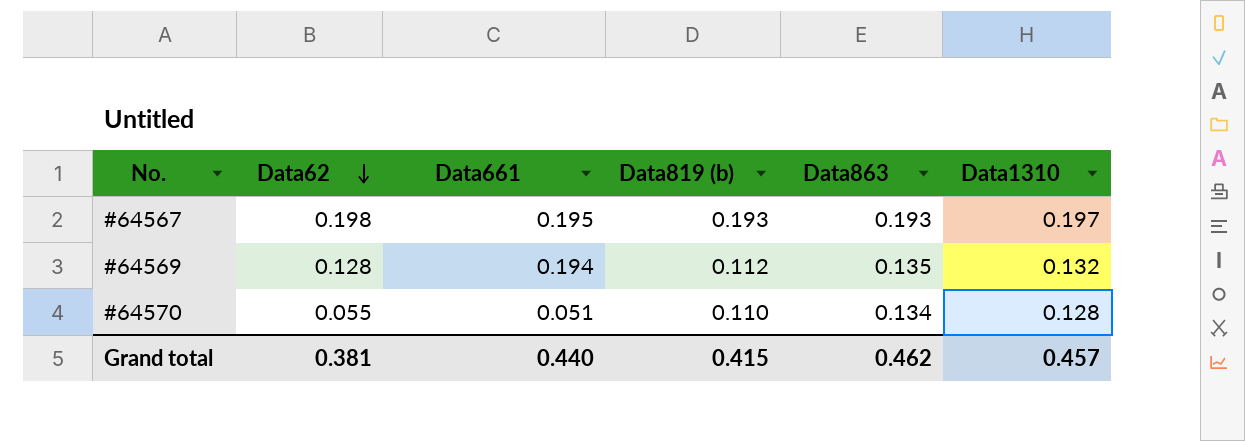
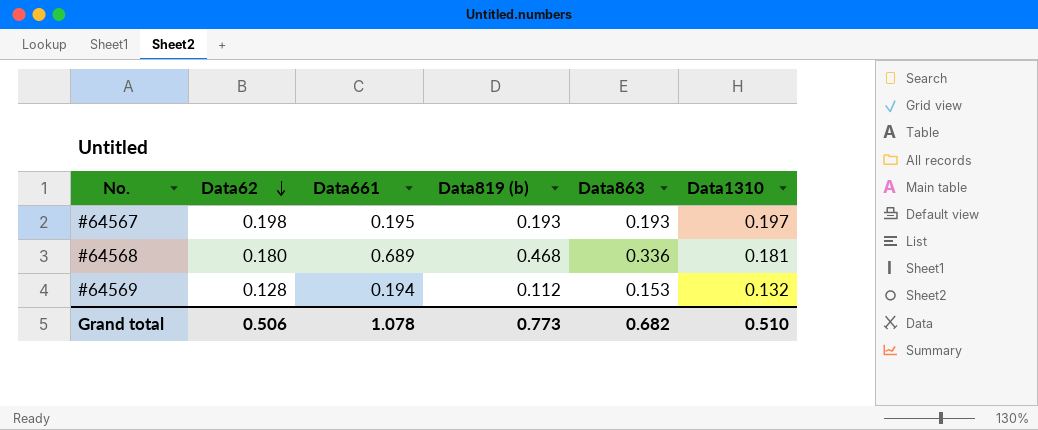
row #64570: 0.055 | 0.051 | 0.110 | 0.134 | 0.128 -> none
row #64568: none -> 0.180 | 0.689 | 0.468 | 0.336 | 0.181
#64569 | Data863: 0.135 -> 0.153
Grand total | Data62: 0.381 -> 0.506
Grand total | Data661: 0.440 -> 1.078
Grand total | Data819 (b): 0.415 -> 0.773
Grand total | Data863: 0.462 -> 0.682
Grand total | Data1310: 0.457 -> 0.510

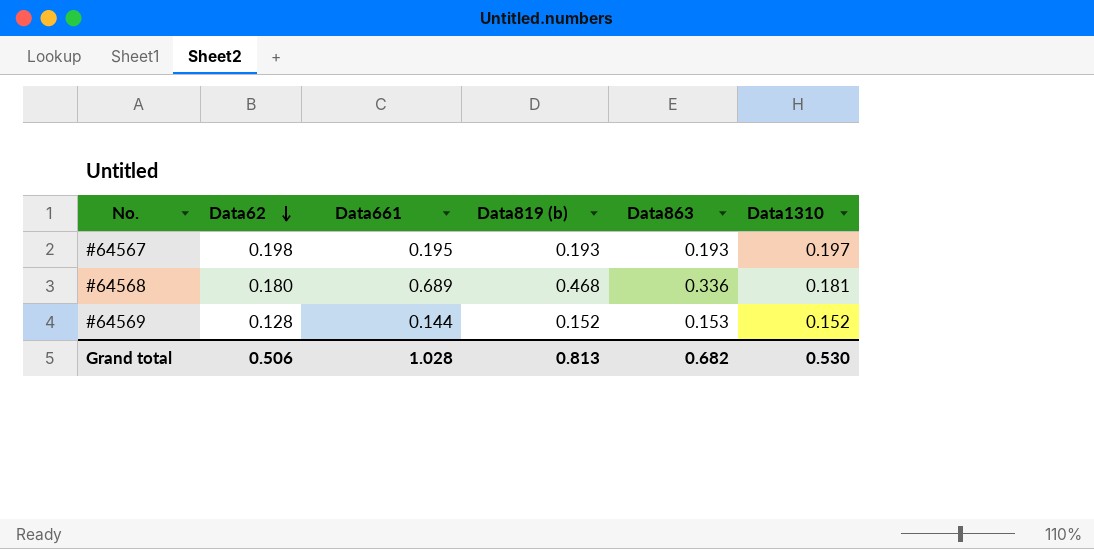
#64569 | Data661: 0.194 -> 0.144
#64569 | Data819 (b): 0.112 -> 0.152
#64569 | Data1310: 0.132 -> 0.152
Grand total | Data661: 1.078 -> 1.028
Grand total | Data819 (b): 0.773 -> 0.813
Grand total | Data1310: 0.510 -> 0.530

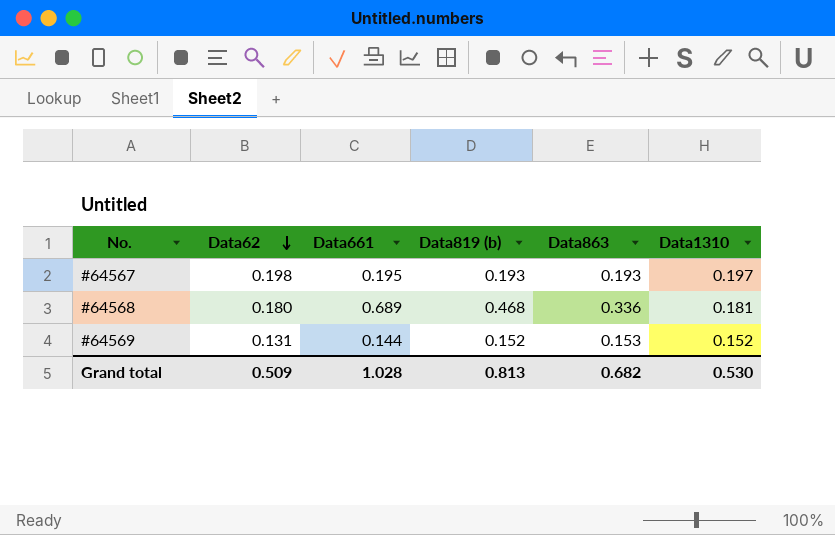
#64569 | Data62: 0.128 -> 0.131
Grand total | Data62: 0.506 -> 0.509

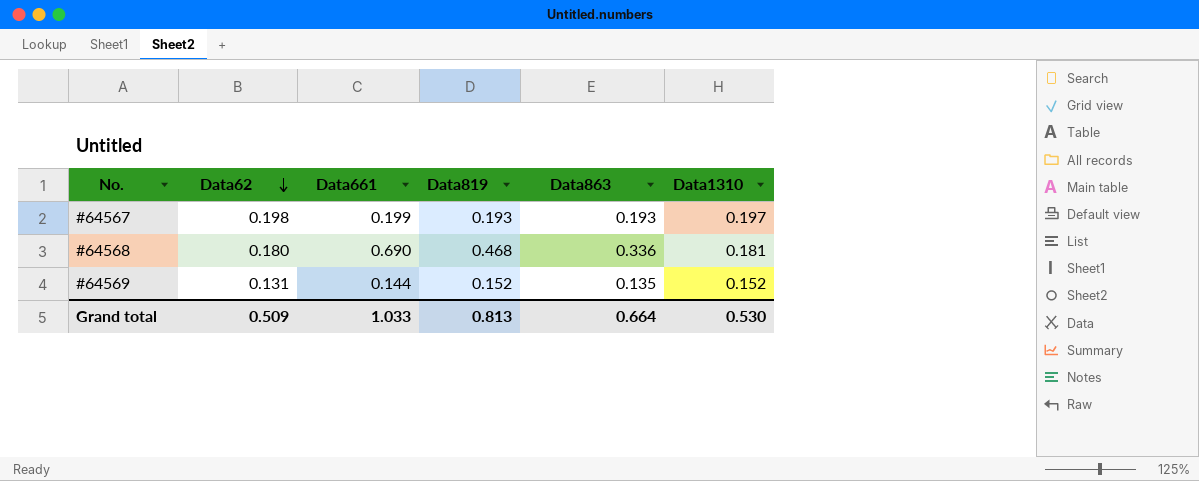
column name: Data819 (b) -> Data819
#64567 | Data661: 0.195 -> 0.199
#64568 | Data661: 0.689 -> 0.690
#64569 | Data863: 0.153 -> 0.135
Grand total | Data661: 1.028 -> 1.033
Grand total | Data863: 0.682 -> 0.664

